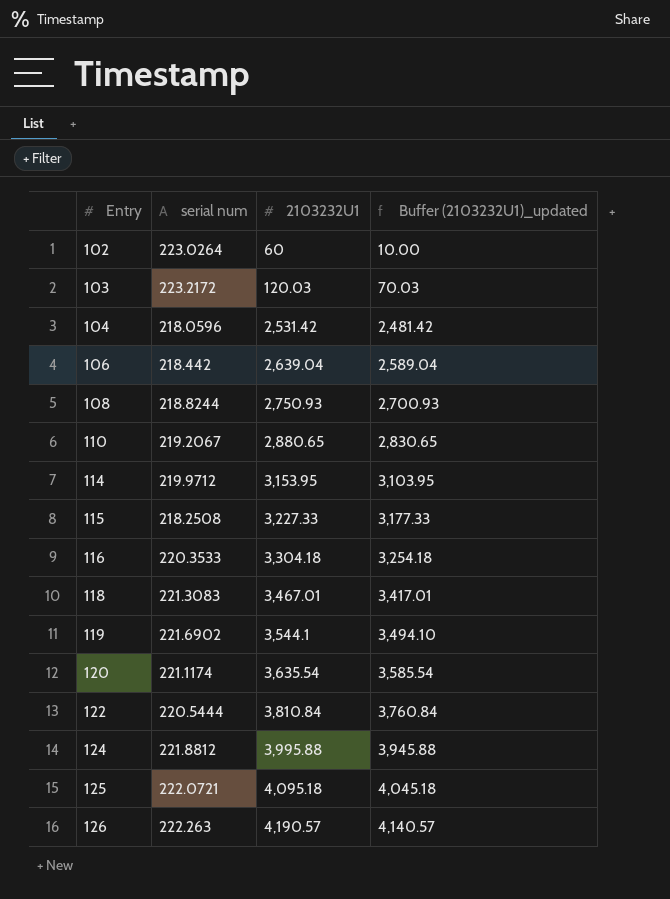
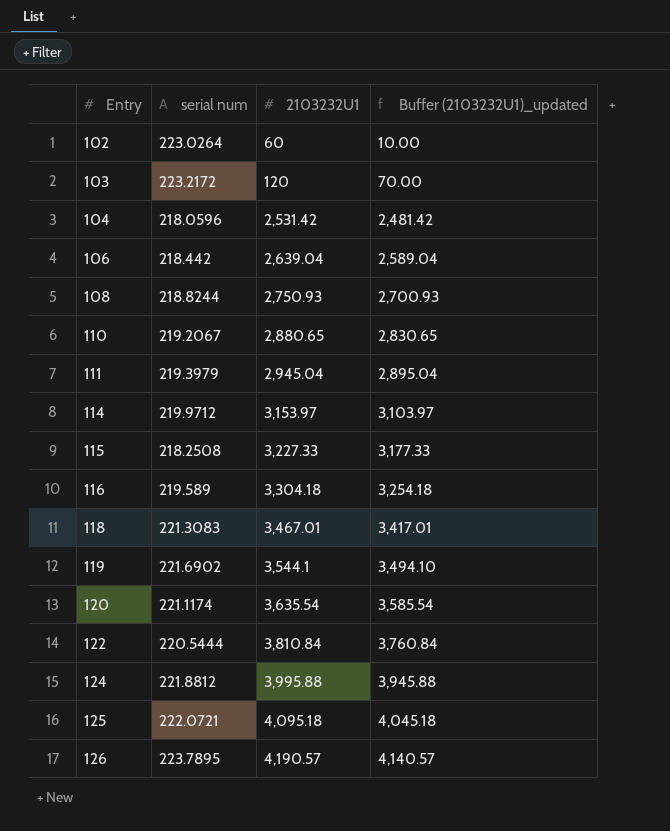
103 | 2103232U1: 120.03 -> 120
103 | Buffer (2103232U1)_updated: 70.03 -> 70.00
row 111: none -> 219.3979 | 2,945.04 | 2,895.04
114 | 2103232U1: 3,153.95 -> 3,153.97
114 | Buffer (2103232U1)_updated: 3,103.95 -> 3,103.97
116 | serial num: 220.3533 -> 219.589
126 | serial num: 222.263 -> 223.7895

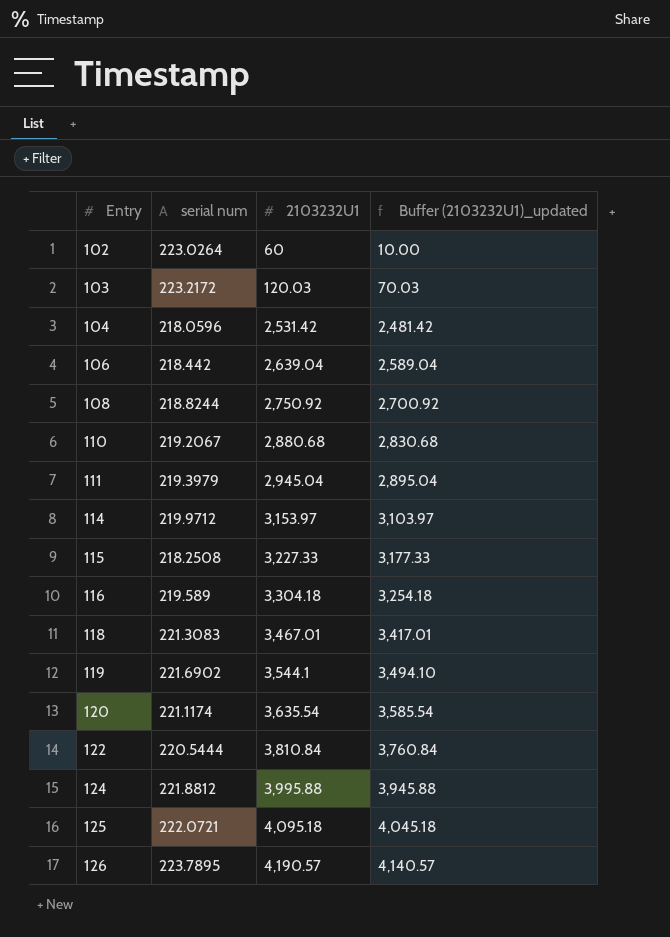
103 | 2103232U1: 120 -> 120.03
103 | Buffer (2103232U1)_updated: 70.00 -> 70.03
108 | 2103232U1: 2,750.93 -> 2,750.92
108 | Buffer (2103232U1)_updated: 2,700.93 -> 2,700.92
110 | 2103232U1: 2,880.65 -> 2,880.68
110 | Buffer (2103232U1)_updated: 2,830.65 -> 2,830.68

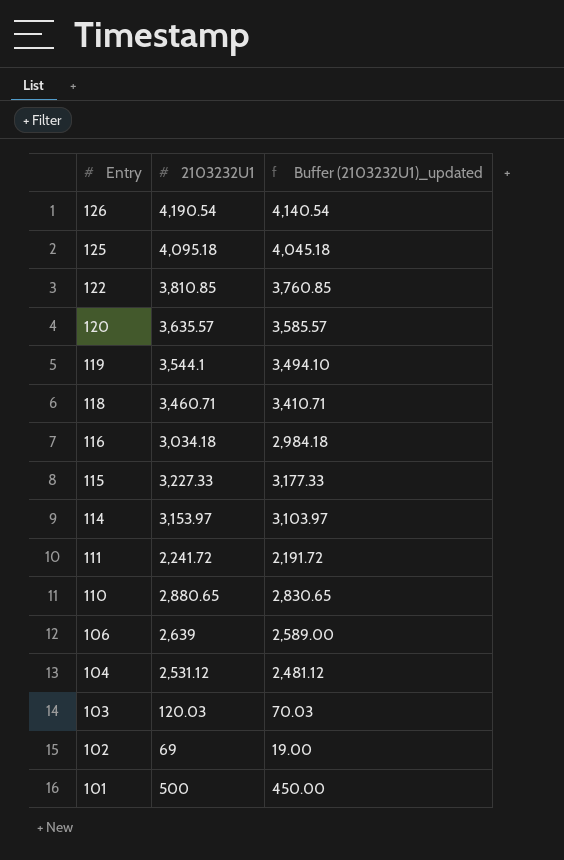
row order: Entry ascending -> Entry descending
column serial num | position: 2 -> none
row 108: 218.8244 | 2,750.92 | 2,700.92 -> none
row 124: 221.8812 | 3,995.88 | 3,945.88 -> none
126 | 2103232U1: 4,190.57 -> 4,190.54
126 | Buffer (2103232U1)_updated: 4,140.57 -> 4,140.54
122 | 2103232U1: 3,810.84 -> 3,810.85
122 | Buffer (2103232U1)_updated: 3,760.84 -> 3,760.85
120 | 2103232U1: 3,635.54 -> 3,635.57
120 | Buffer (2103232U1)_updated: 3,585.54 -> 3,585.57
118 | 2103232U1: 3,467.01 -> 3,460.71
118 | Buffer (2103232U1)_updated: 3,417.01 -> 3,410.71
116 | 2103232U1: 3,304.18 -> 3,034.18
116 | Buffer (2103232U1)_updated: 3,254.18 -> 2,984.18
111 | 2103232U1: 2,945.04 -> 2,241.72
111 | Buffer (2103232U1)_updated: 2,895.04 -> 2,191.72
110 | 2103232U1: 2,880.68 -> 2,880.65
110 | Buffer (2103232U1)_updated: 2,830.68 -> 2,830.65
106 | 2103232U1: 2,639.04 -> 2,639
106 | Buffer (2103232U1)_updated: 2,589.04 -> 2,589.00
104 | 2103232U1: 2,531.42 -> 2,531.12
104 | Buffer (2103232U1)_updated: 2,481.42 -> 2,481.12
102 | 2103232U1: 60 -> 69
102 | Buffer (2103232U1)_updated: 10.00 -> 19.00
row 101: none -> 500 | 450.00

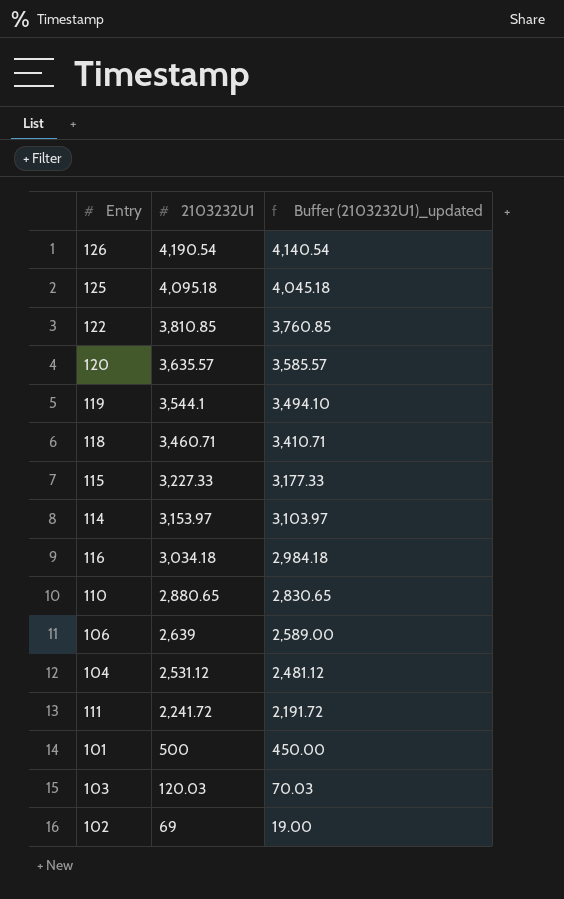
row order: Entry descending -> 2103232U1 descending

